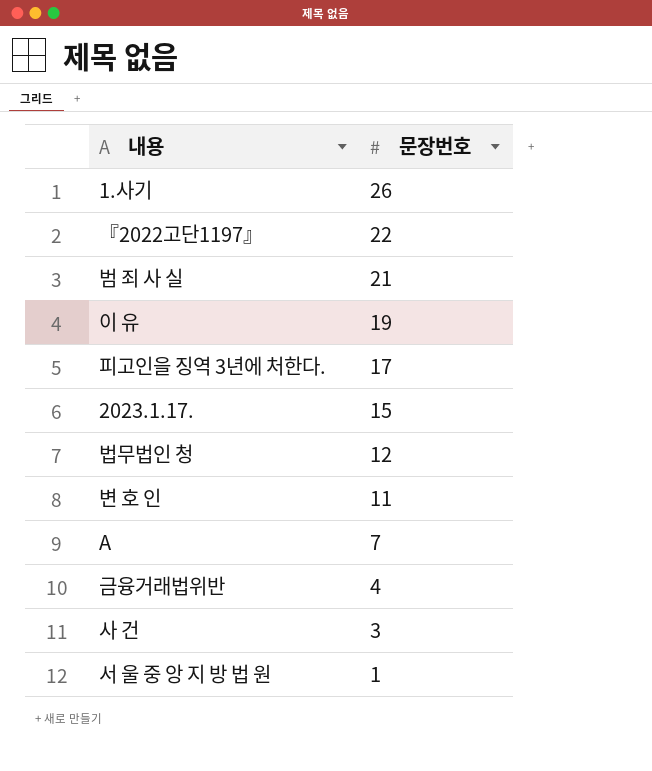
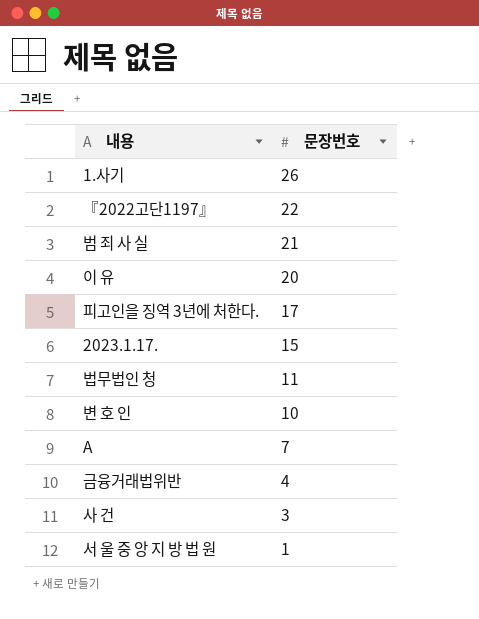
이 유 | 문장번호: 19 -> 20
법무법인 청 | 문장번호: 12 -> 11
변 호 인 | 문장번호: 11 -> 10

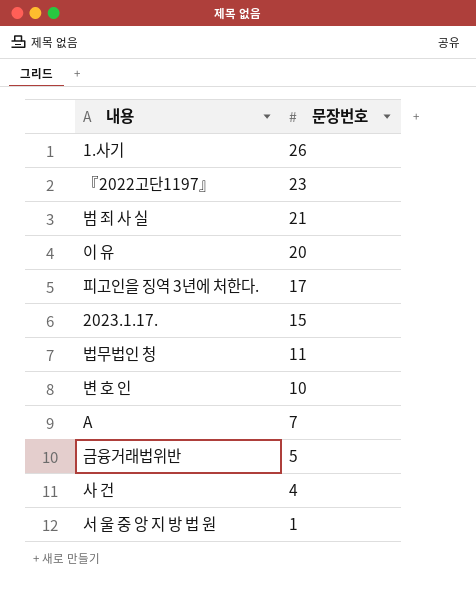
『2022고단1197』 | 문장번호: 22 -> 23
금융거래법위반 | 문장번호: 4 -> 5
사 건 | 문장번호: 3 -> 4

